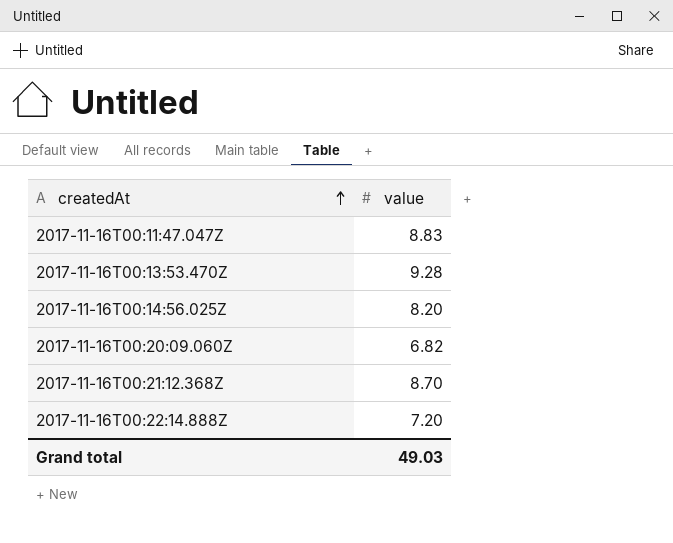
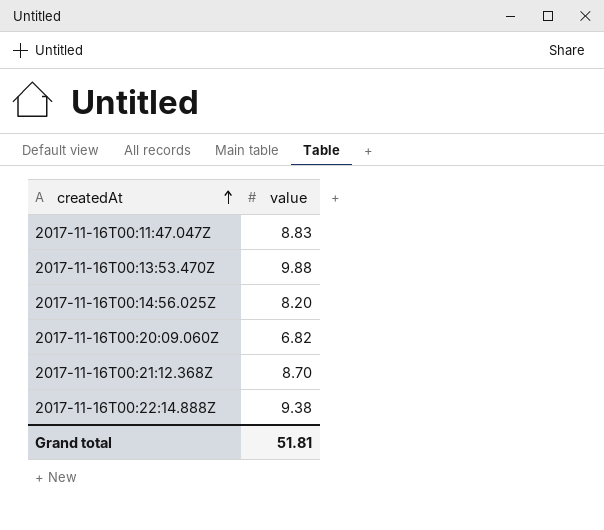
2017-11-16T00:13:53.470Z | value: 9.28 -> 9.88
2017-11-16T00:22:14.888Z | value: 7.20 -> 9.38
Grand total | value: 49.03 -> 51.81

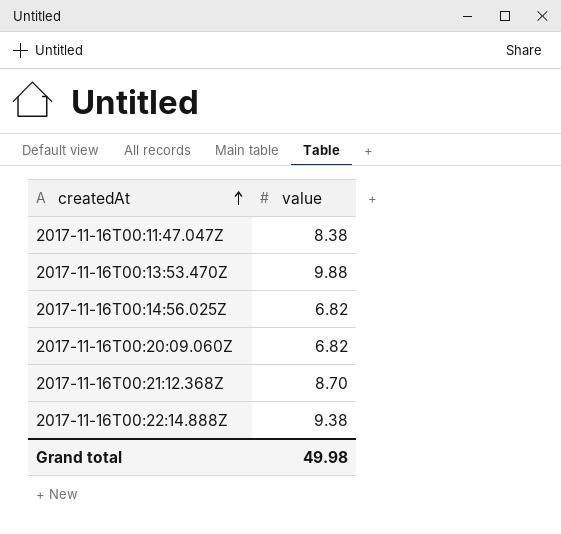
2017-11-16T00:11:47.047Z | value: 8.83 -> 8.38
2017-11-16T00:14:56.025Z | value: 8.20 -> 6.82
Grand total | value: 51.81 -> 49.98

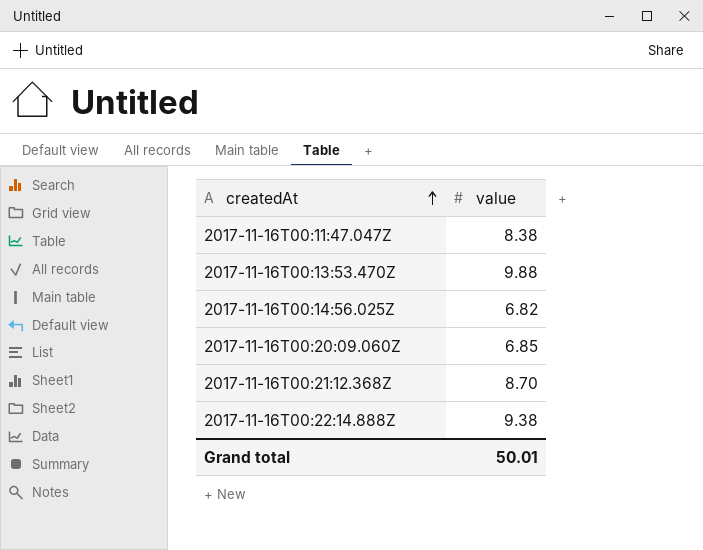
2017-11-16T00:20:09.060Z | value: 6.82 -> 6.85
Grand total | value: 49.98 -> 50.01

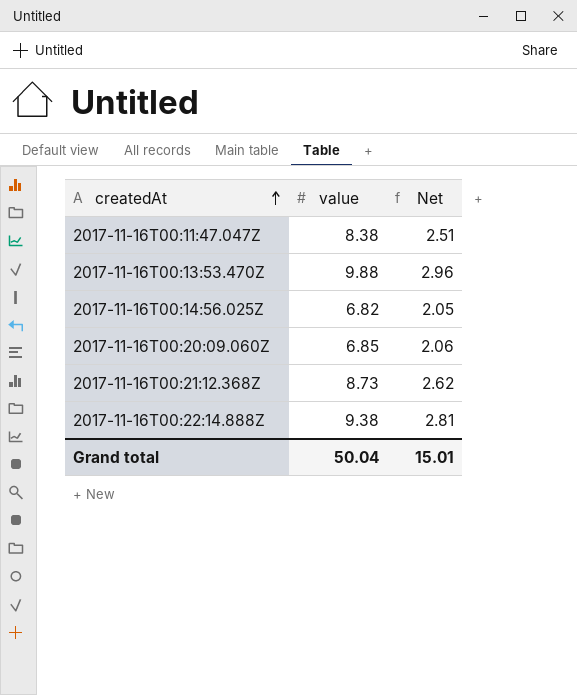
column Net | formula: none -> [value] * 0.3
2017-11-16T00:21:12.368Z | value: 8.70 -> 8.73
Grand total | value: 50.01 -> 50.04

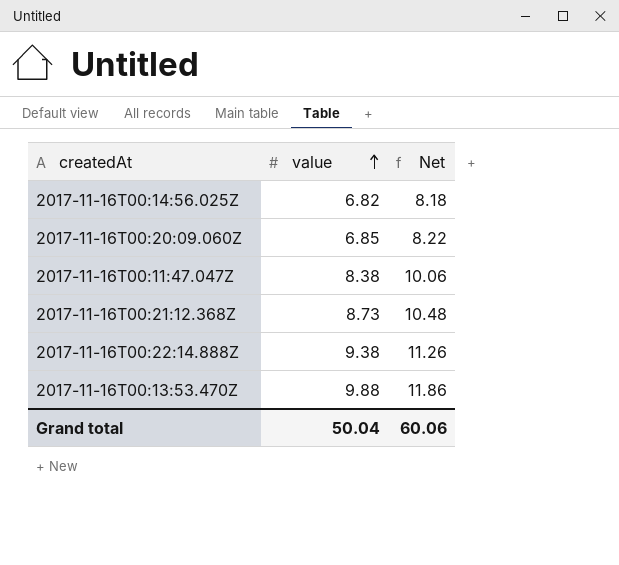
row order: createdAt ascending -> value ascending
column Net | formula: [value] * 0.3 -> [value] * 1.2
Grand total | Net: 15.01 -> 60.06

